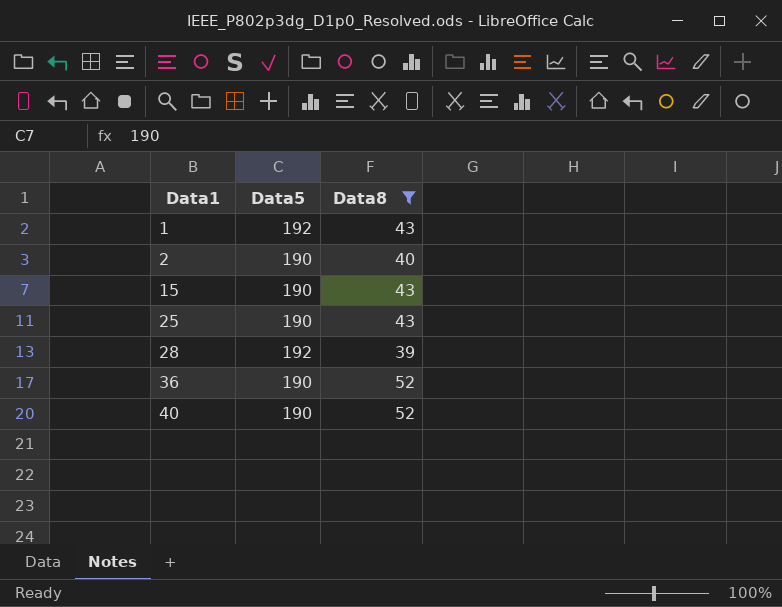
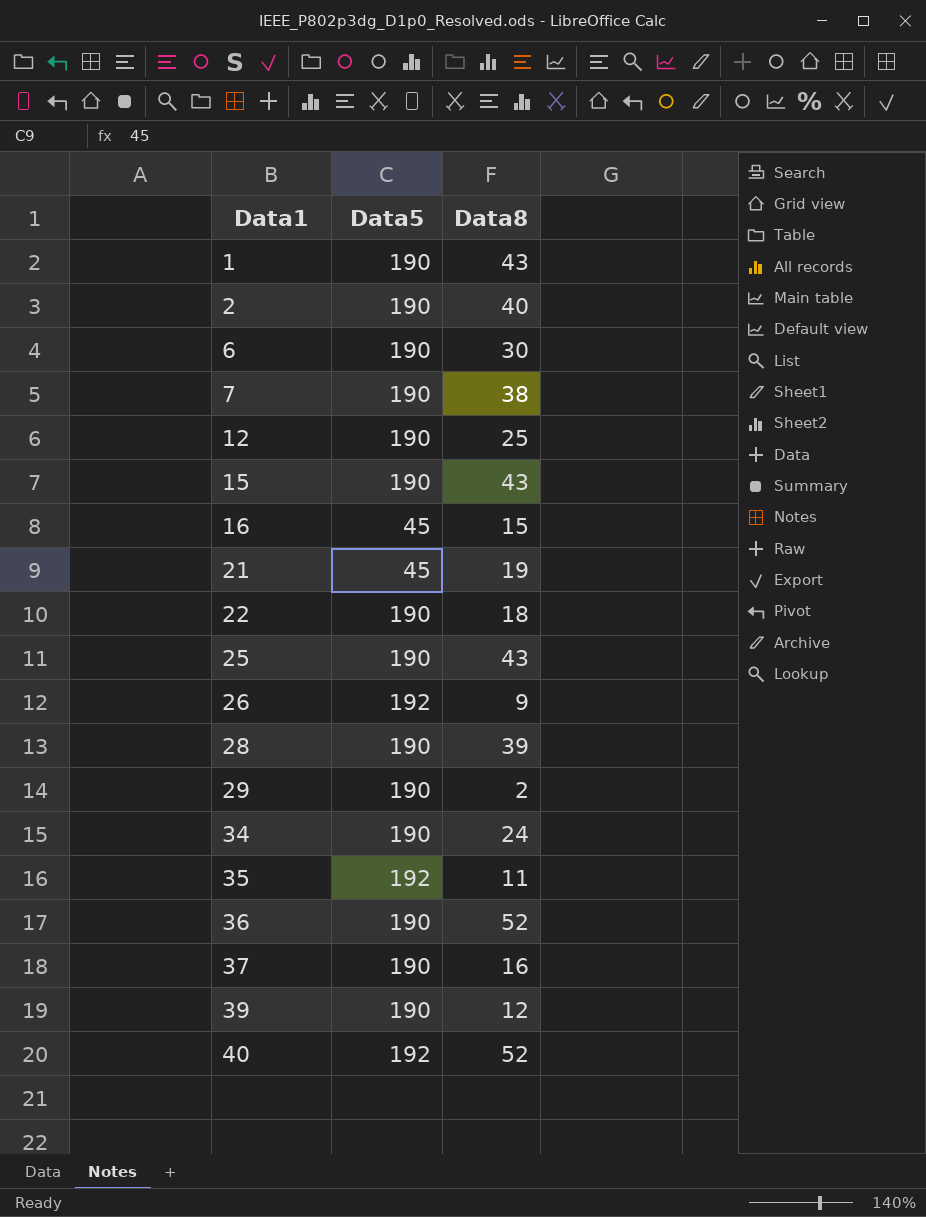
filter: Data8 >= 39 -> none
1 | Data5: 192 -> 190
28 | Data5: 192 -> 190
40 | Data5: 190 -> 192

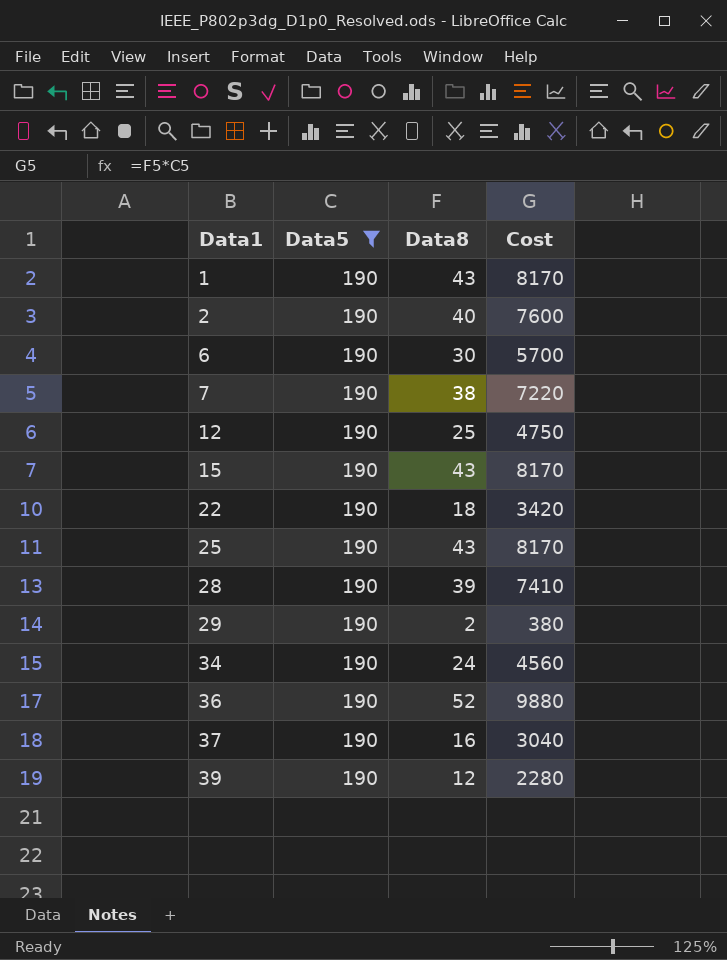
filter: none -> Data5 = 190
column Cost | formula: none -> [Data5] * [Data8]

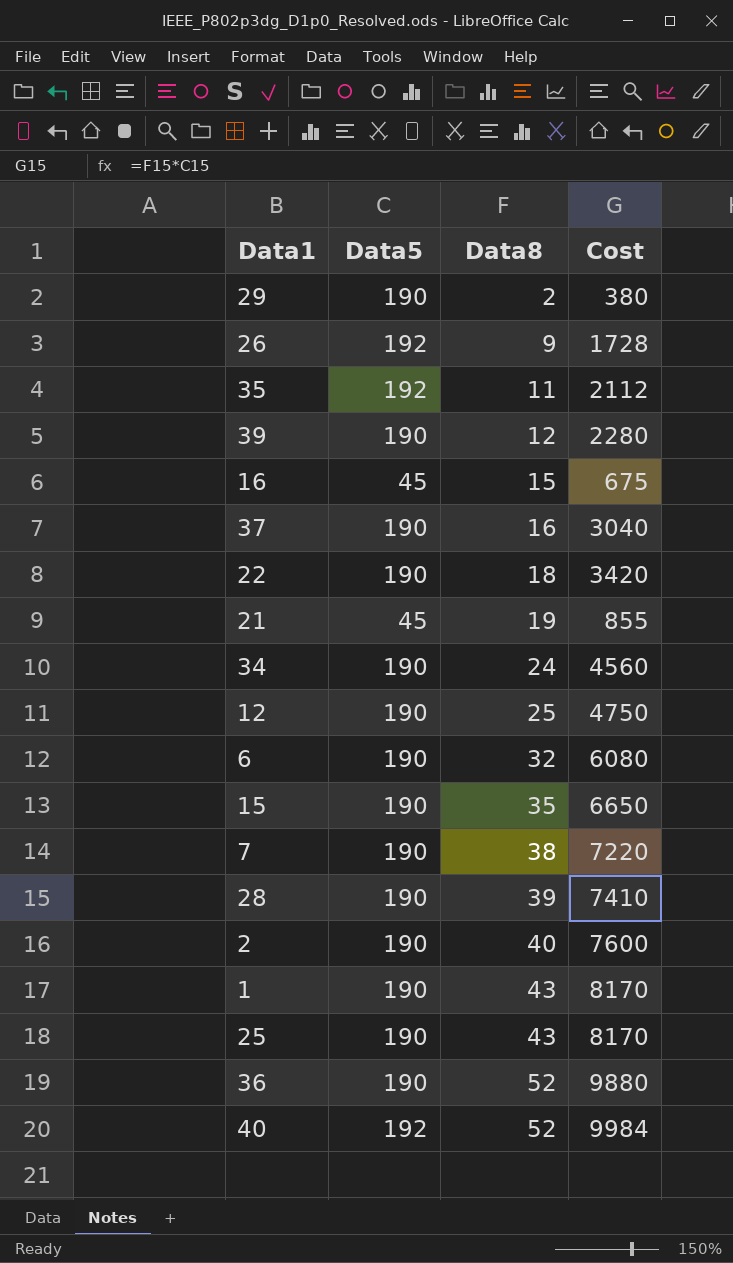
filter: Data5 = 190 -> none
row order: Data1 ascending -> Data8 ascending
6 | Data8: 30 -> 32
6 | Cost: 5700 -> 6080
15 | Data8: 43 -> 35
15 | Cost: 8170 -> 6650

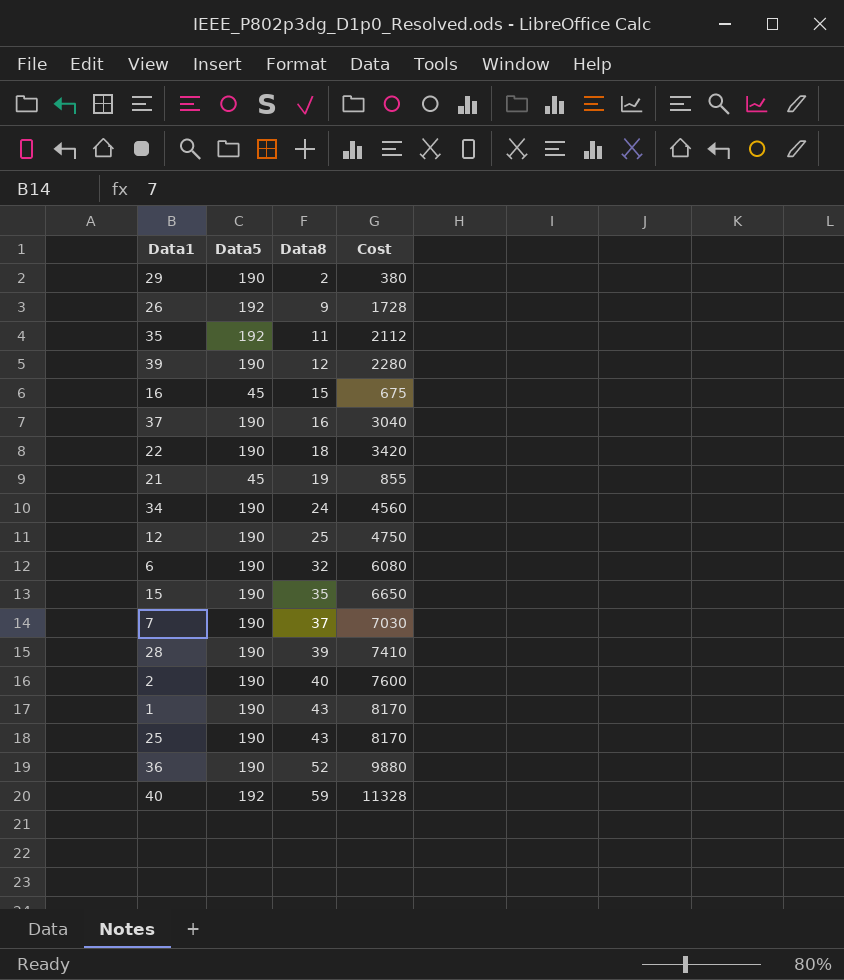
7 | Data8: 38 -> 37
7 | Cost: 7220 -> 7030
40 | Data8: 52 -> 59
40 | Cost: 9984 -> 11328

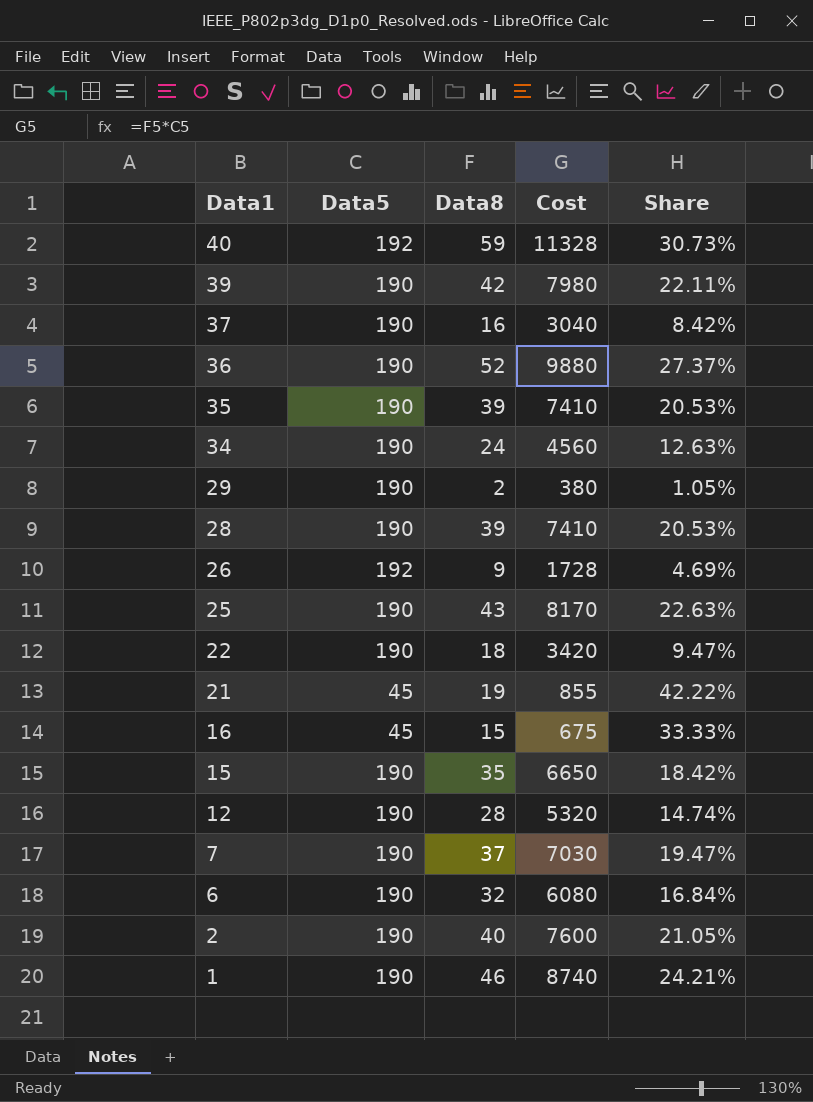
row order: Data8 ascending -> Data1 descending
column Share | formula: none -> [Data8] / [Data5]
39 | Data8: 12 -> 42
39 | Cost: 2280 -> 7980
35 | Data5: 192 -> 190
35 | Data8: 11 -> 39
35 | Cost: 2112 -> 7410
12 | Data8: 25 -> 28
12 | Cost: 4750 -> 5320
1 | Data8: 43 -> 46
1 | Cost: 8170 -> 8740

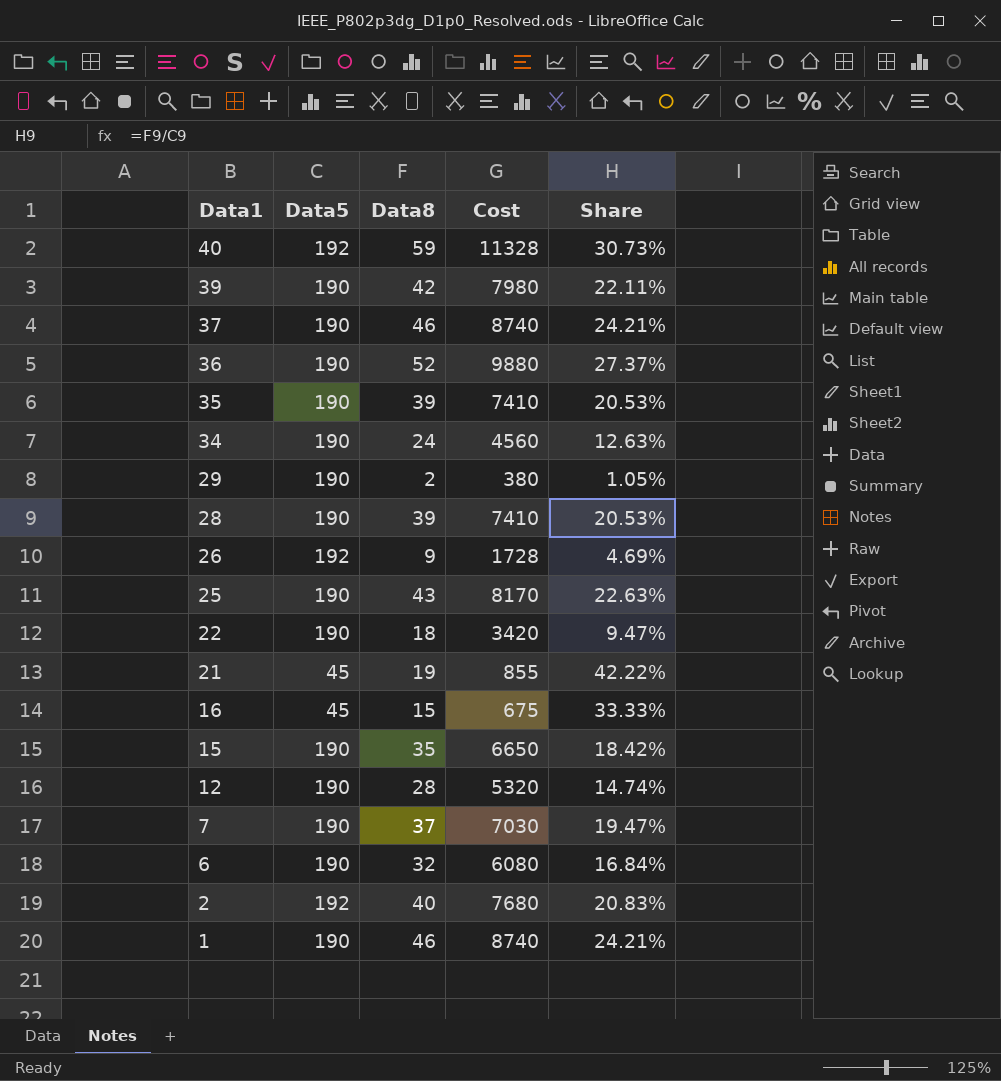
37 | Data8: 16 -> 46
37 | Cost: 3040 -> 8740
37 | Share: 8.42% -> 24.21%
2 | Data5: 190 -> 192
2 | Cost: 7600 -> 7680
2 | Share: 21.05% -> 20.83%

